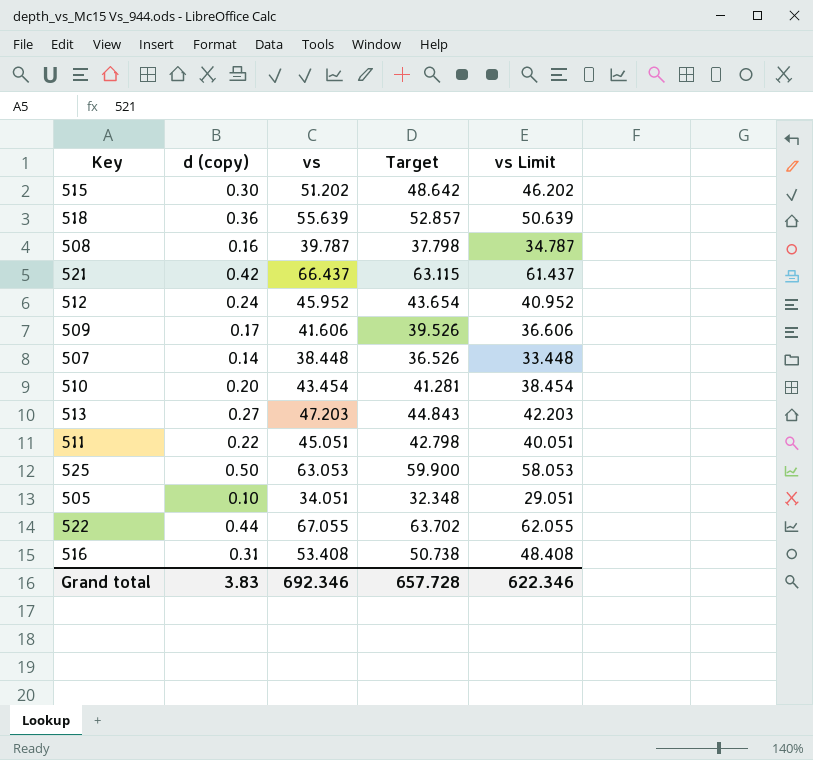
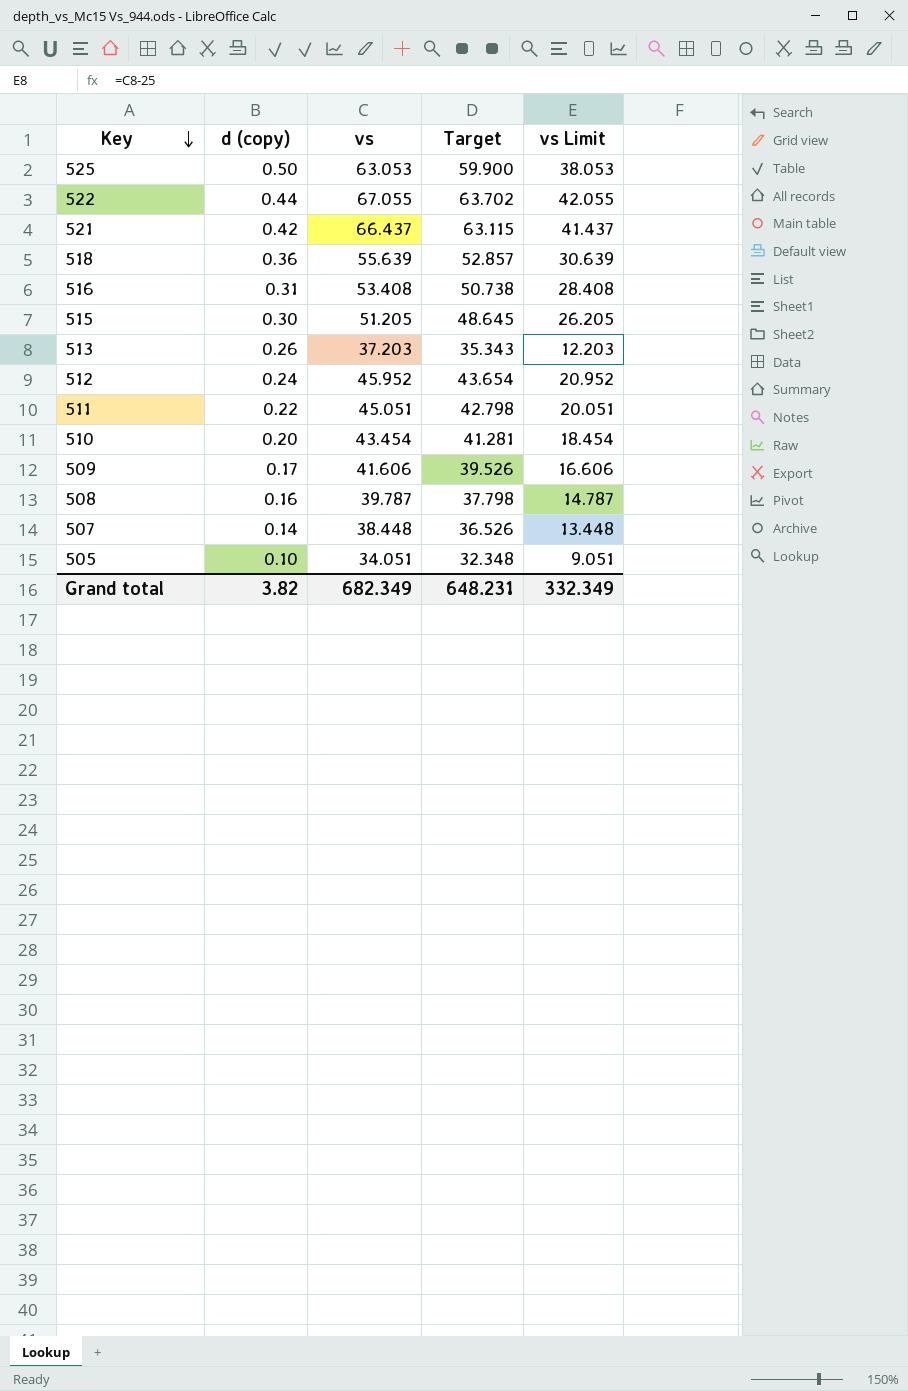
row order: none -> Key descending
column vs Limit | formula: [vs] - 5 -> [vs] - 25
515 | vs: 51.202 -> 51.205
515 | Target: 48.642 -> 48.645
513 | d (copy): 0.27 -> 0.26
513 | vs: 47.203 -> 37.203
513 | Target: 44.843 -> 35.343
Grand total | d (copy): 3.83 -> 3.82
Grand total | vs: 692.346 -> 682.349
Grand total | Target: 657.728 -> 648.231
Grand total | vs Limit: 622.346 -> 332.349

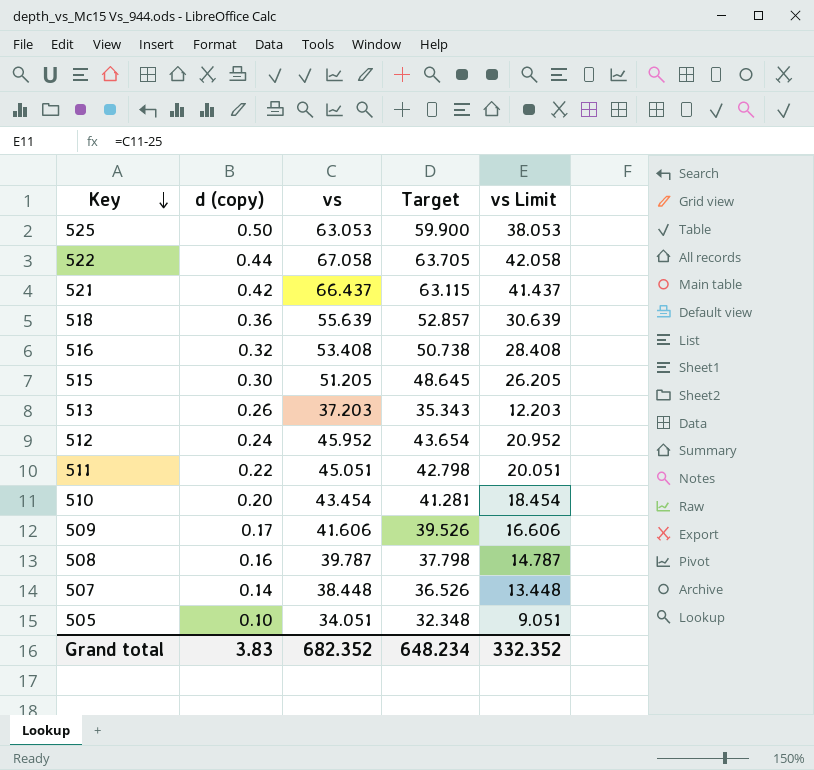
522 | vs: 67.055 -> 67.058
522 | Target: 63.702 -> 63.705
522 | vs Limit: 42.055 -> 42.058
516 | d (copy): 0.31 -> 0.32
Grand total | d (copy): 3.82 -> 3.83
Grand total | vs: 682.349 -> 682.352
Grand total | Target: 648.231 -> 648.234
Grand total | vs Limit: 332.349 -> 332.352

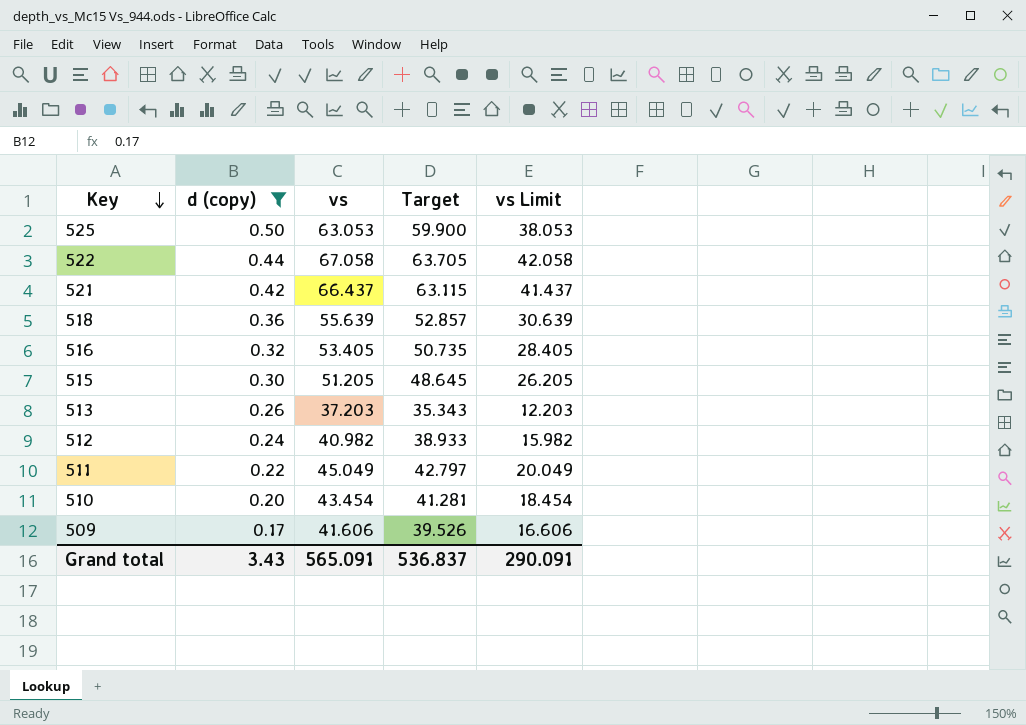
filter: none -> d (copy) >= 0.17
516 | vs: 53.408 -> 53.405
516 | Target: 50.738 -> 50.735
516 | vs Limit: 28.408 -> 28.405
512 | vs: 45.952 -> 40.982
512 | Target: 43.654 -> 38.933
512 | vs Limit: 20.952 -> 15.982
511 | vs: 45.051 -> 45.049
511 | Target: 42.798 -> 42.797
511 | vs Limit: 20.051 -> 20.049
Grand total | d (copy): 3.83 -> 3.43
Grand total | vs: 682.352 -> 565.091
Grand total | Target: 648.234 -> 536.837
Grand total | vs Limit: 332.352 -> 290.091

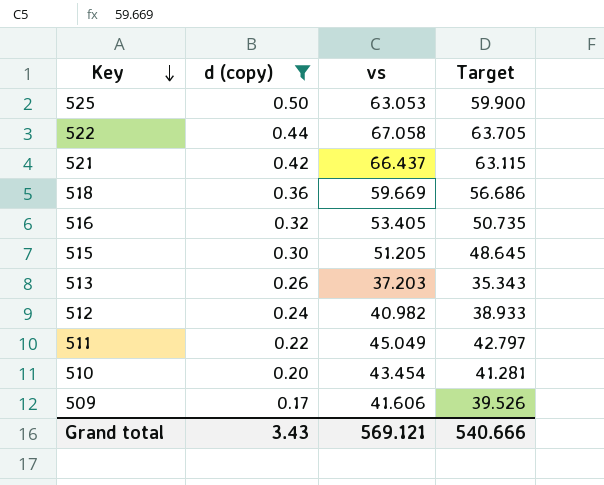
column vs Limit | formula: [vs] - 25 -> none
518 | vs: 55.639 -> 59.669
518 | Target: 52.857 -> 56.686
Grand total | vs: 565.091 -> 569.121
Grand total | Target: 536.837 -> 540.666

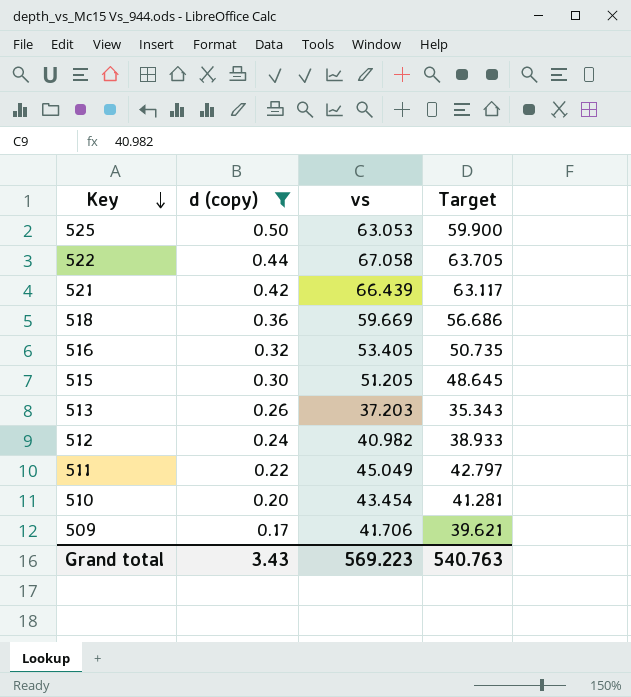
521 | vs: 66.437 -> 66.439
521 | Target: 63.115 -> 63.117
509 | vs: 41.606 -> 41.706
509 | Target: 39.526 -> 39.621
Grand total | vs: 569.121 -> 569.223
Grand total | Target: 540.666 -> 540.763

